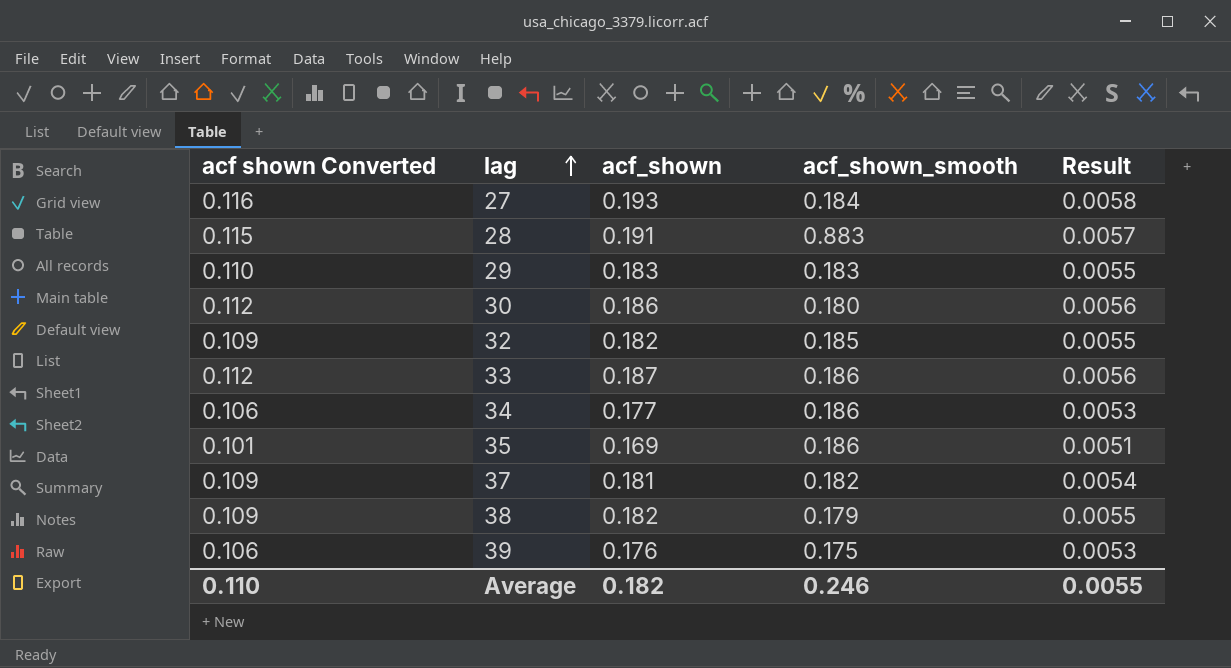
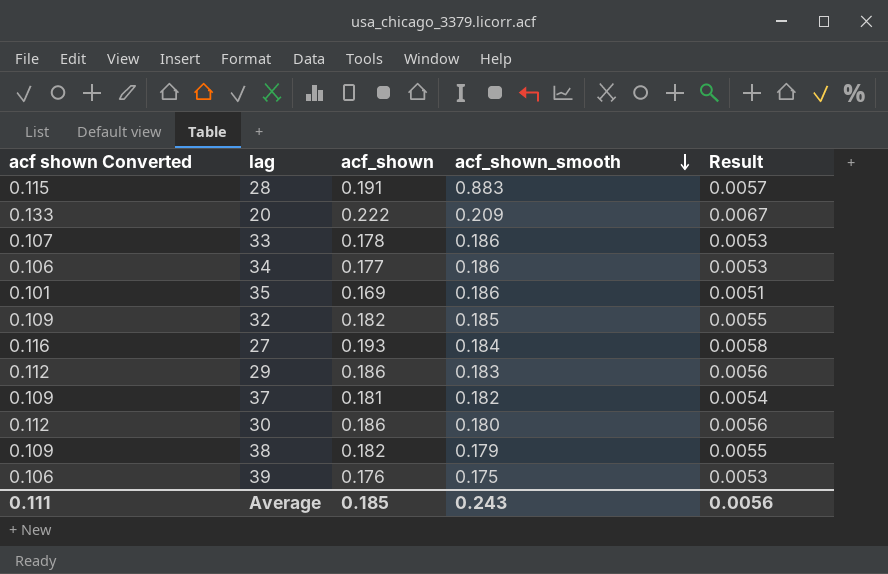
row order: lag ascending -> acf_shown_smooth descending
row 20: none -> 0.133 | 0.222 | 0.209 | 0.0067
33 | acf shown Converted: 0.112 -> 0.107
33 | acf_shown: 0.187 -> 0.178
33 | Result: 0.0056 -> 0.0053
29 | acf shown Converted: 0.110 -> 0.112
29 | acf_shown: 0.183 -> 0.186
29 | Result: 0.0055 -> 0.0056
Average | acf shown Converted: 0.110 -> 0.111
Average | acf_shown: 0.182 -> 0.185
Average | acf_shown_smooth: 0.246 -> 0.243
Average | Result: 0.0055 -> 0.0056

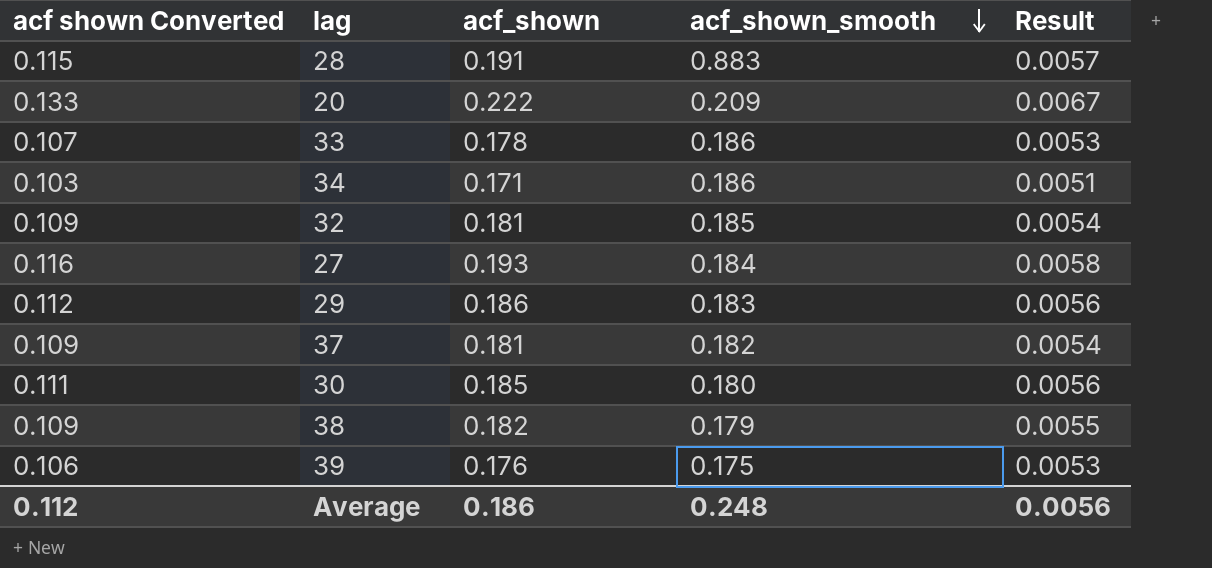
row 35: 0.101 | 0.169 | 0.186 | 0.0051 -> none
34 | acf shown Converted: 0.106 -> 0.103
34 | acf_shown: 0.177 -> 0.171
34 | Result: 0.0053 -> 0.0051
32 | acf_shown: 0.182 -> 0.181
32 | Result: 0.0055 -> 0.0054
30 | acf shown Converted: 0.112 -> 0.111
30 | acf_shown: 0.186 -> 0.185
Average | acf shown Converted: 0.111 -> 0.112
Average | acf_shown: 0.185 -> 0.186
Average | acf_shown_smooth: 0.243 -> 0.248

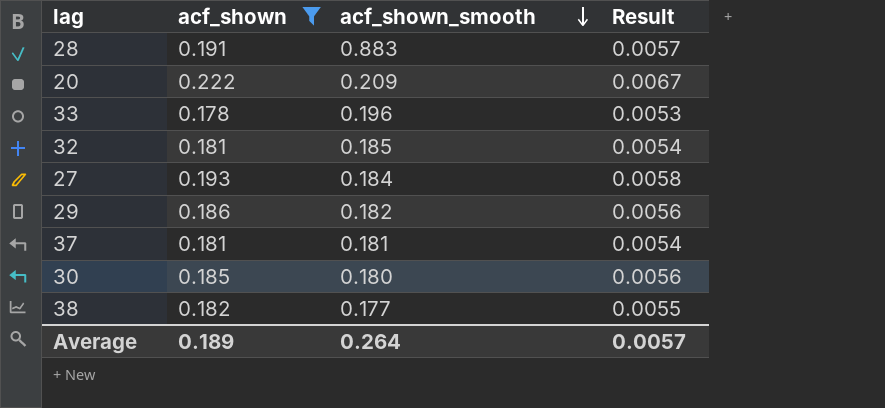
filter: none -> acf_shown >= 0.178
column acf shown Converted | formula: [acf_shown] * 0.6 -> none
33 | acf_shown_smooth: 0.186 -> 0.196
29 | acf_shown_smooth: 0.183 -> 0.182
37 | acf_shown_smooth: 0.182 -> 0.181
38 | acf_shown_smooth: 0.179 -> 0.177
Average | acf_shown: 0.186 -> 0.189
Average | acf_shown_smooth: 0.248 -> 0.264
Average | Result: 0.0056 -> 0.0057

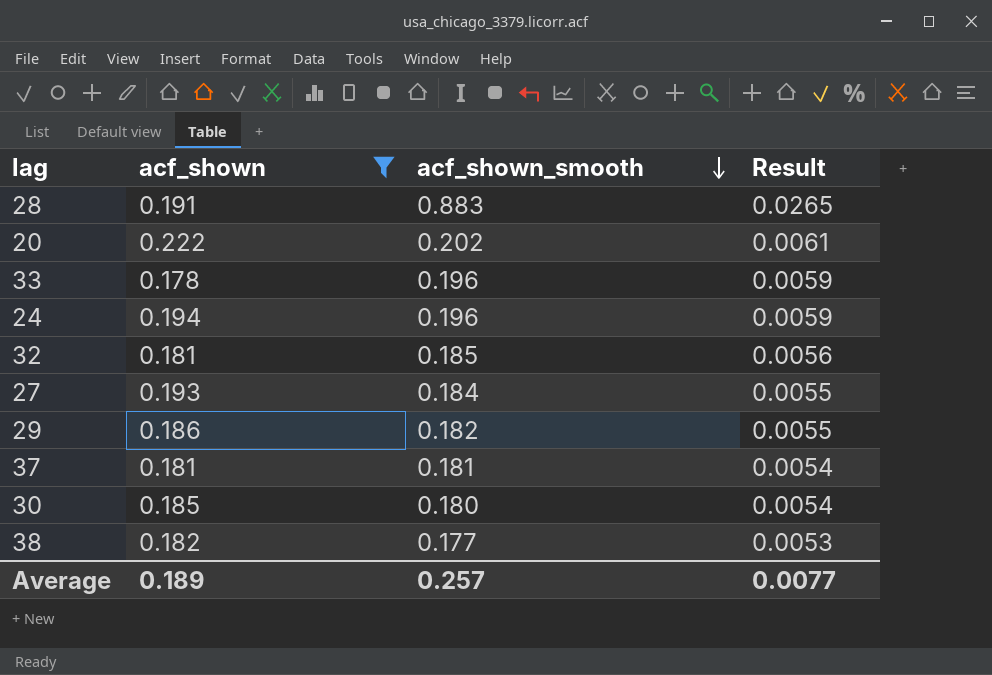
column Result | formula: [acf_shown] * 0.03 -> [acf_shown_smooth] * 0.03
20 | acf_shown_smooth: 0.209 -> 0.202
row 24: none -> 0.194 | 0.196 | 0.0059
Average | acf_shown_smooth: 0.264 -> 0.257
Average | Result: 0.0057 -> 0.0077

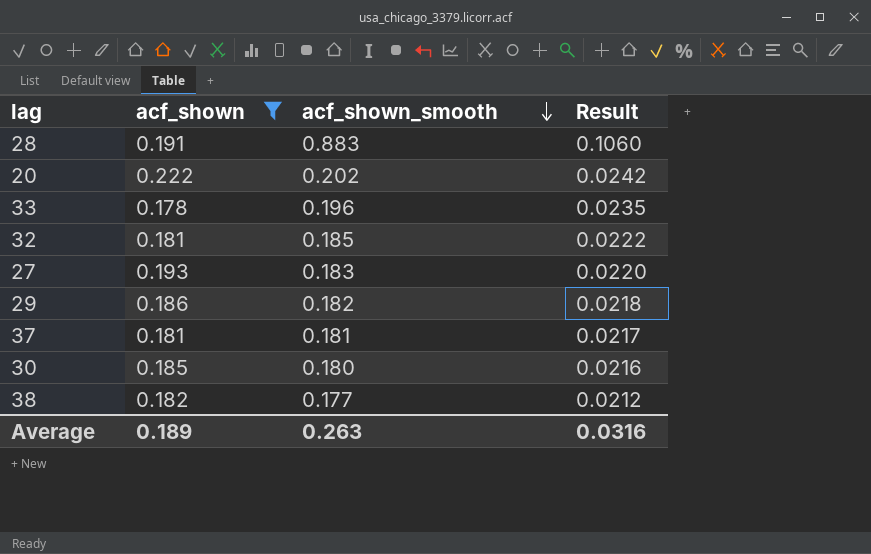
column Result | formula: [acf_shown_smooth] * 0.03 -> [acf_shown_smooth] * 0.12
row 24: 0.194 | 0.196 | 0.0059 -> none
27 | acf_shown_smooth: 0.184 -> 0.183
Average | acf_shown_smooth: 0.257 -> 0.263
Average | Result: 0.0077 -> 0.0316

